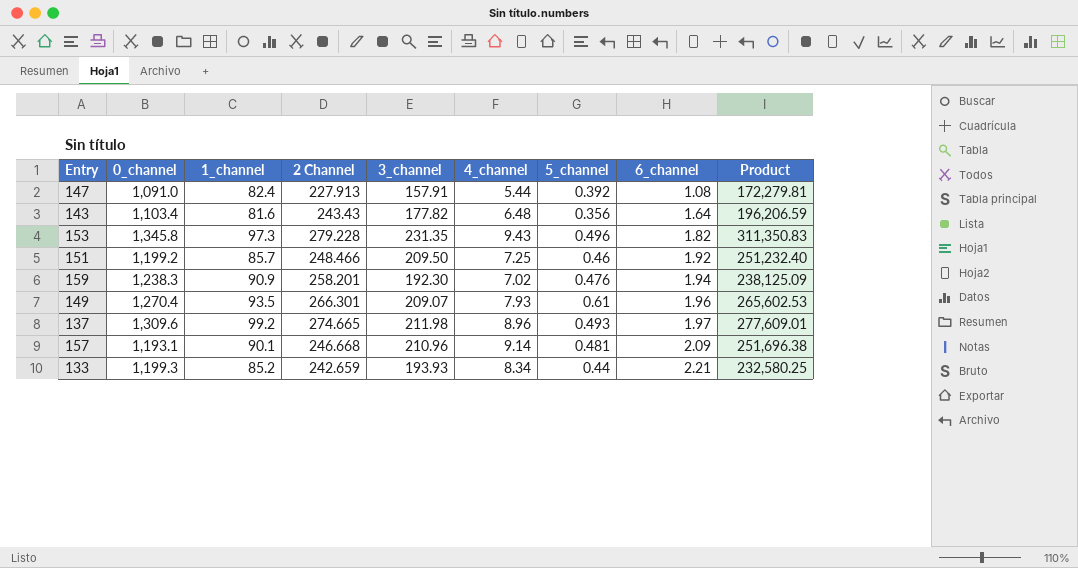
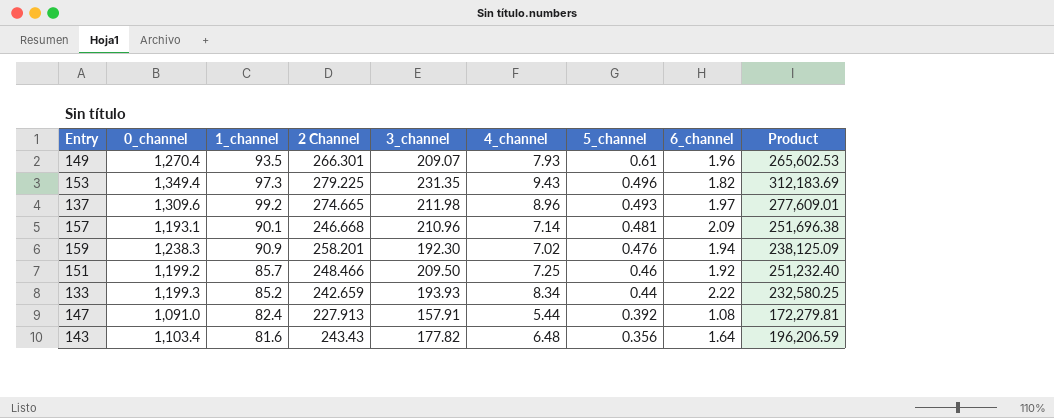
row order: 6_channel ascending -> 5_channel descending
153 | 0_channel: 1,345.8 -> 1,349.4
153 | 2 Channel: 279.228 -> 279.225
153 | Product: 311,350.83 -> 312,183.69
157 | 4_channel: 9.14 -> 7.14
133 | 6_channel: 2.21 -> 2.22

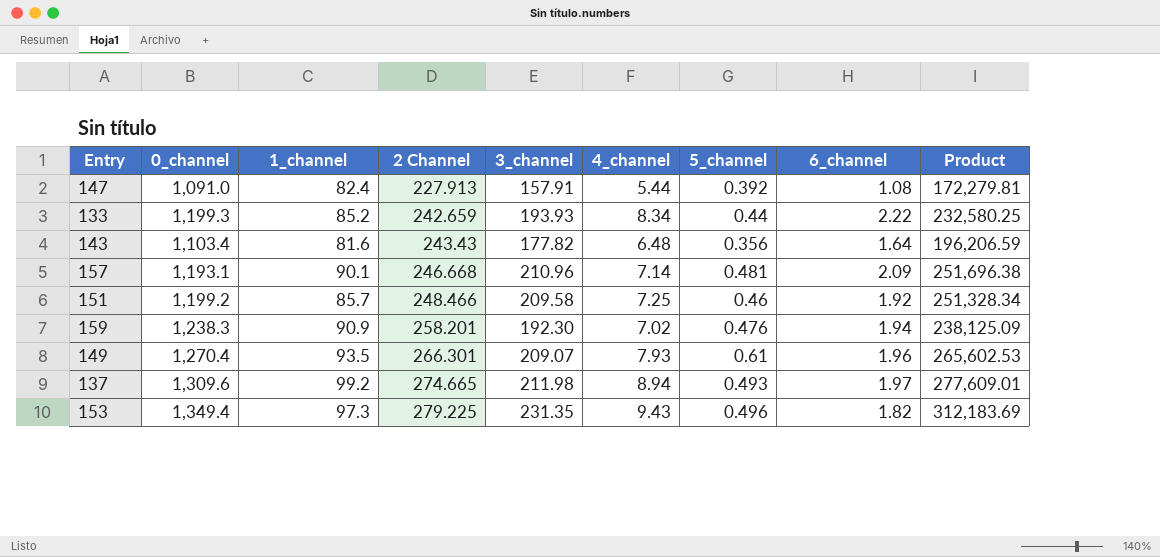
row order: 5_channel descending -> 2 Channel ascending
151 | 3_channel: 209.50 -> 209.58
151 | Product: 251,232.40 -> 251,328.34
137 | 4_channel: 8.96 -> 8.94

